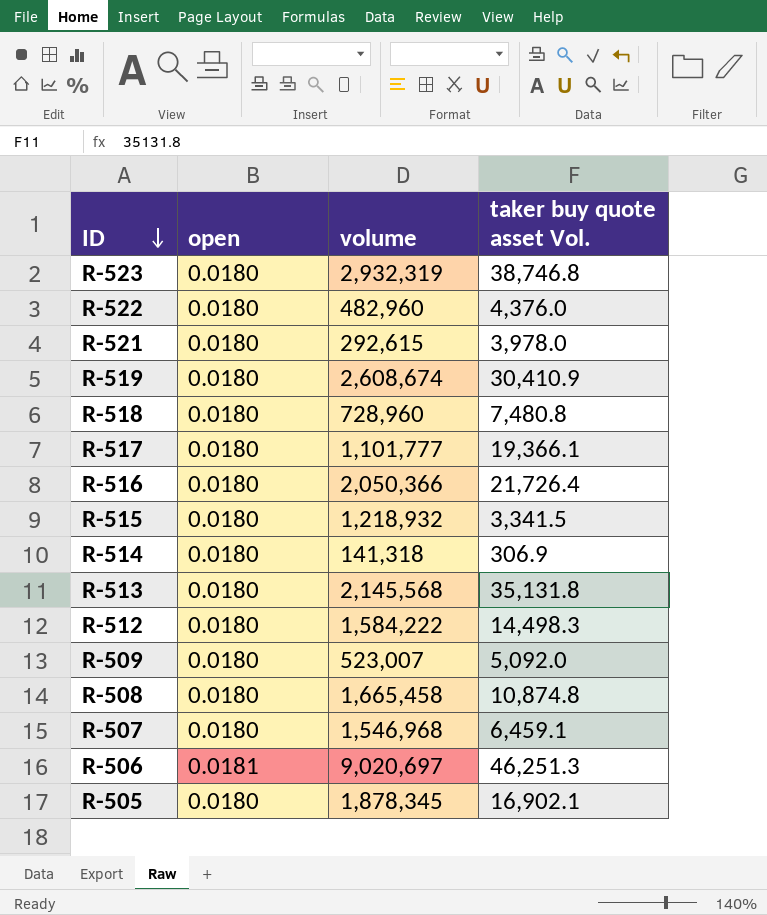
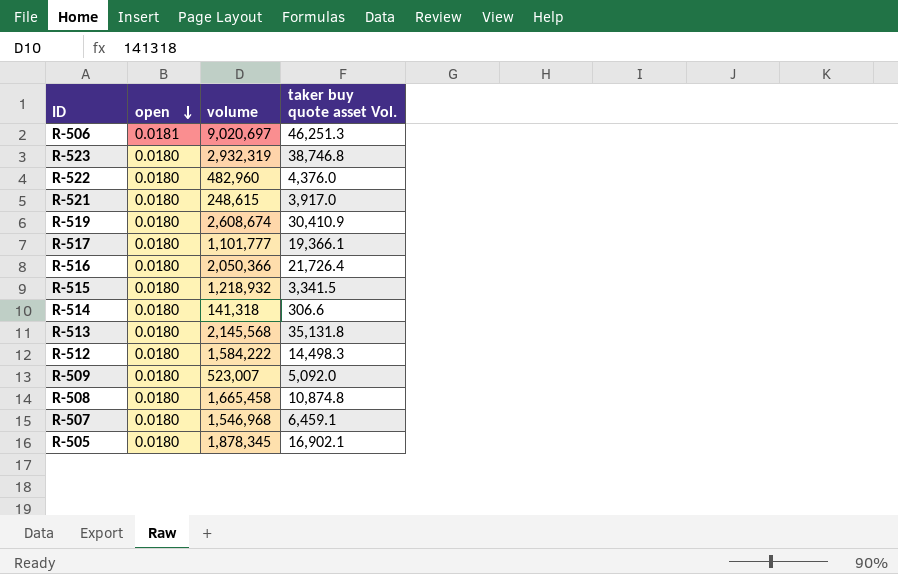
row order: ID descending -> open descending
row R-518: 0.0180 | 728,960 | 7,480.8 -> none
R-521 | volume: 292,615 -> 248,615
R-521 | taker buy quote asset Vol.: 3,978.0 -> 3,917.0
R-514 | taker buy quote asset Vol.: 306.9 -> 306.6

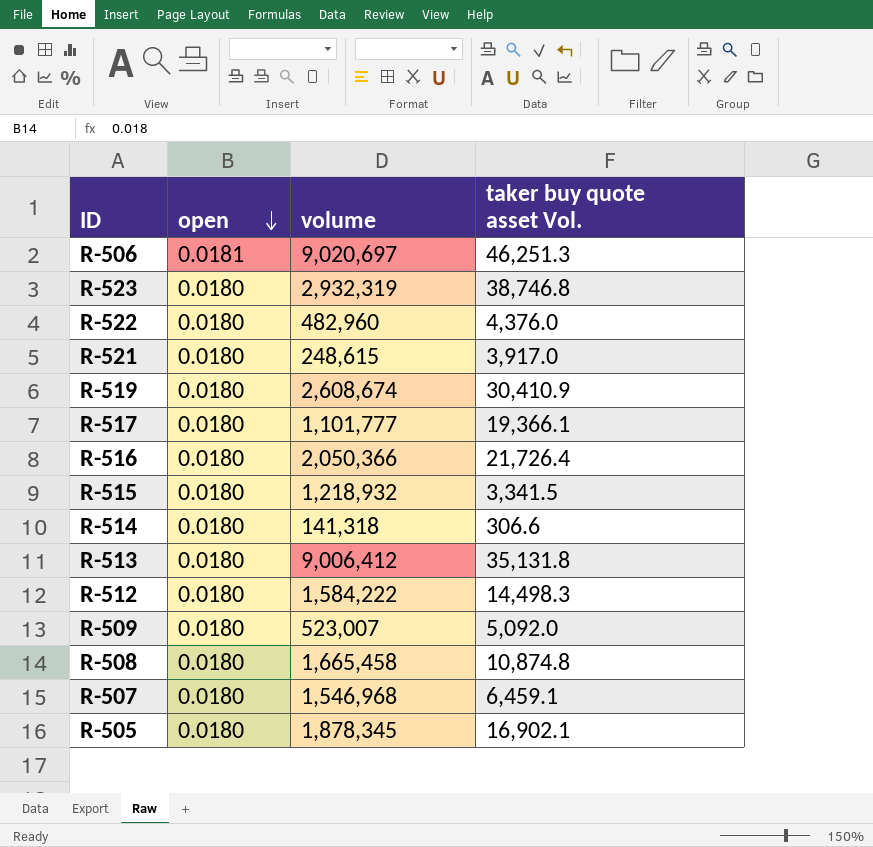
R-513 | volume: 2,145,568 -> 9,006,412

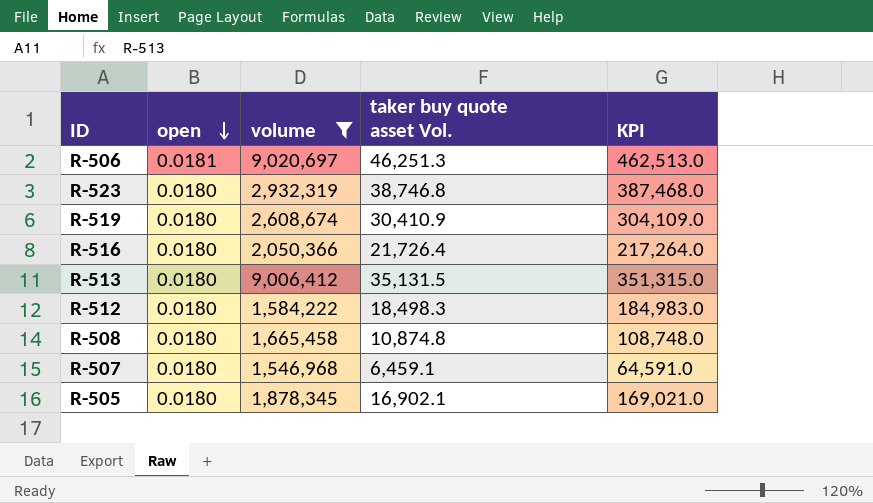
filter: none -> volume >= 1,546,968
column KPI | formula: none -> [taker buy quote asset Vol.] * 10
R-513 | taker buy quote asset Vol.: 35,131.8 -> 35,131.5
R-512 | taker buy quote asset Vol.: 14,498.3 -> 18,498.3

